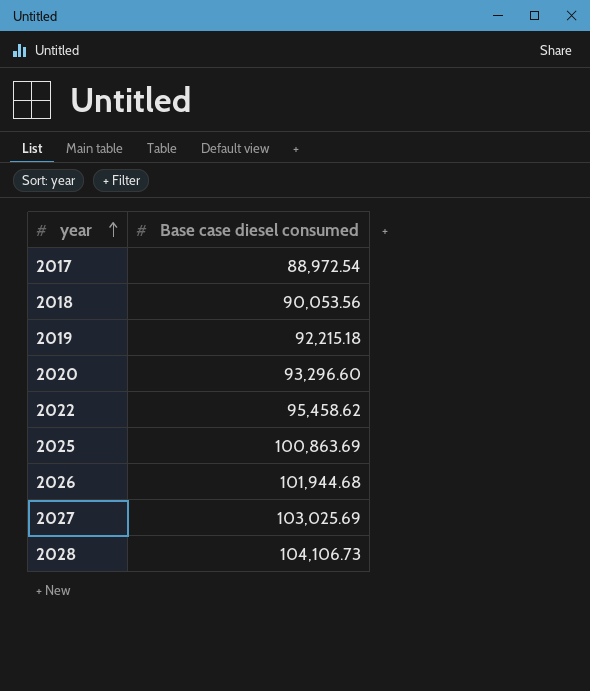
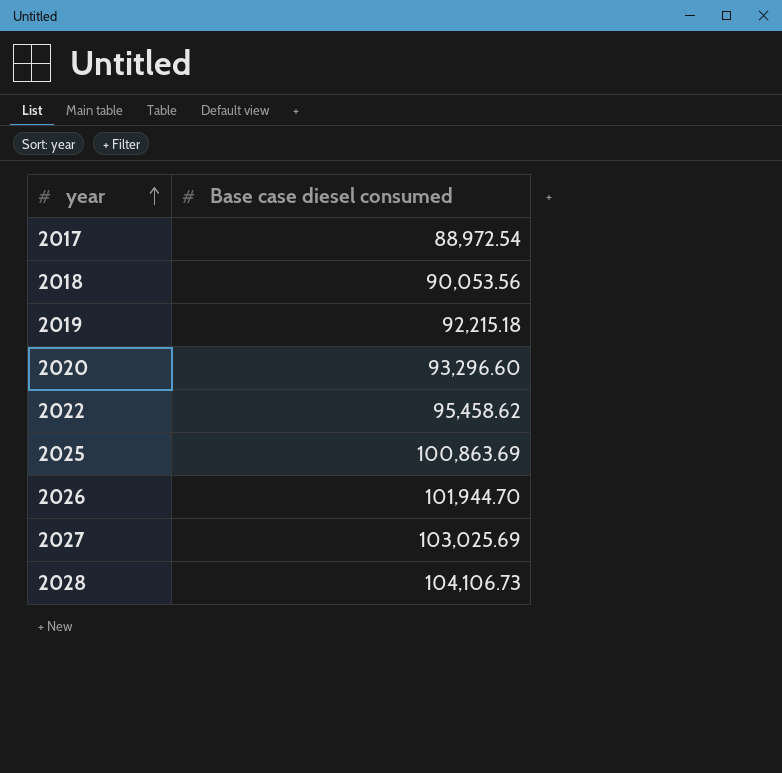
2026 | Base case diesel consumed: 101,944.68 -> 101,944.70

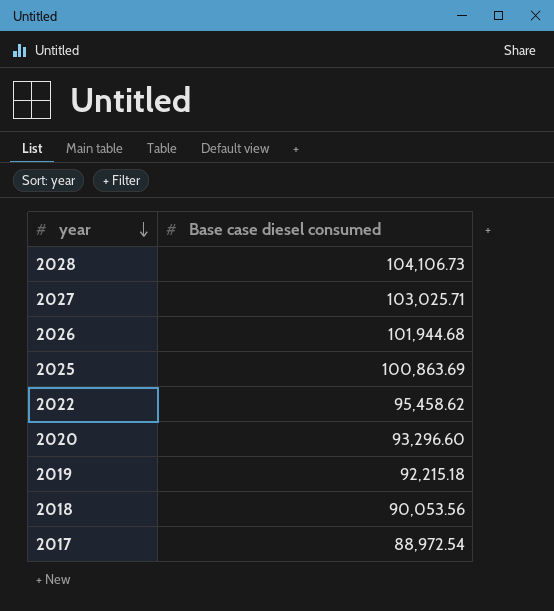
row order: year ascending -> year descending
2027 | Base case diesel consumed: 103,025.69 -> 103,025.71
2026 | Base case diesel consumed: 101,944.70 -> 101,944.68

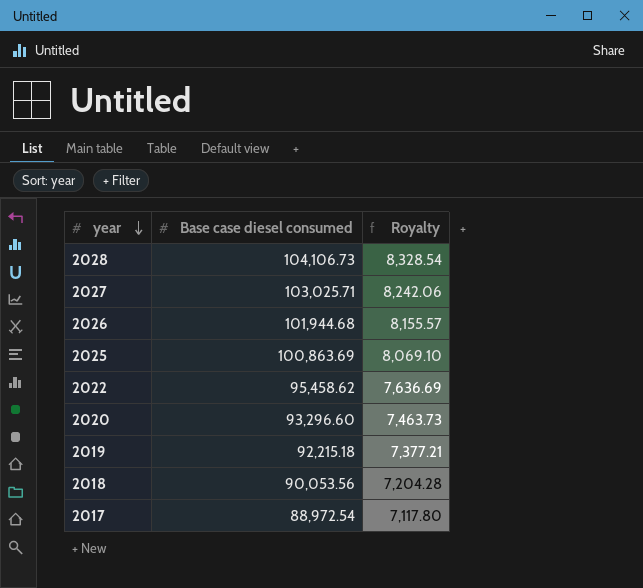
column Royalty | formula: none -> [Base case diesel consumed] * 0.08

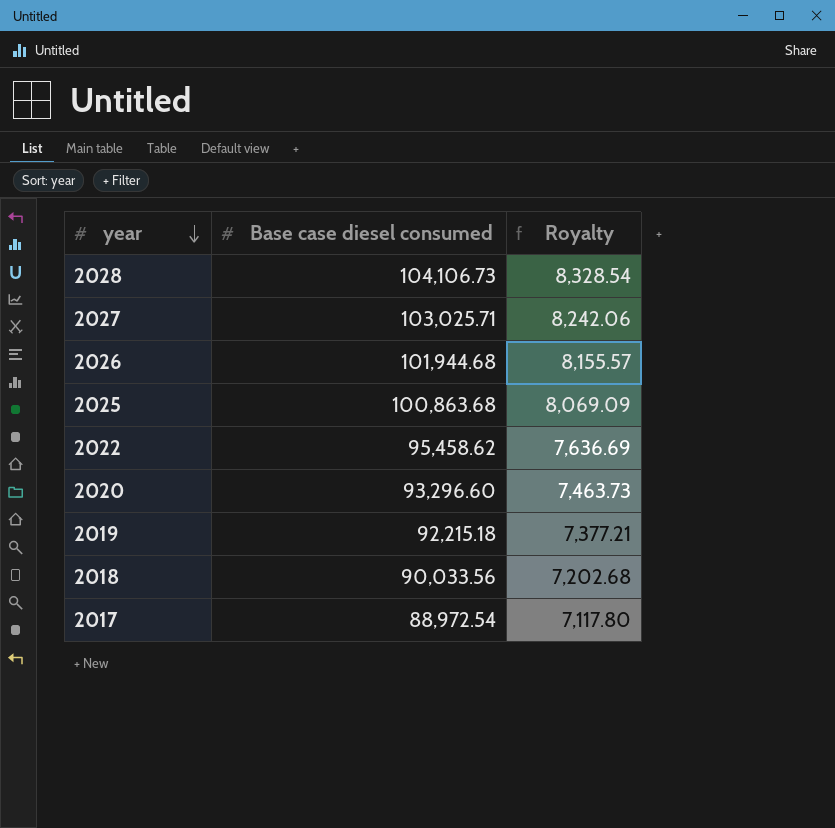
2025 | Base case diesel consumed: 100,863.69 -> 100,863.68
2025 | Royalty: 8,069.10 -> 8,069.09
2018 | Base case diesel consumed: 90,053.56 -> 90,033.56
2018 | Royalty: 7,204.28 -> 7,202.68

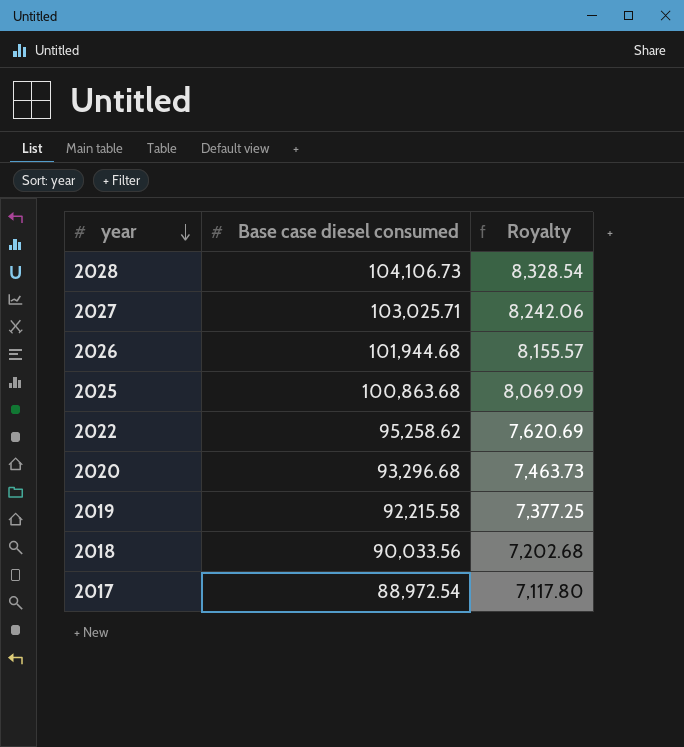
2022 | Base case diesel consumed: 95,458.62 -> 95,258.62
2022 | Royalty: 7,636.69 -> 7,620.69
2020 | Base case diesel consumed: 93,296.60 -> 93,296.68
2019 | Base case diesel consumed: 92,215.18 -> 92,215.58
2019 | Royalty: 7,377.21 -> 7,377.25

